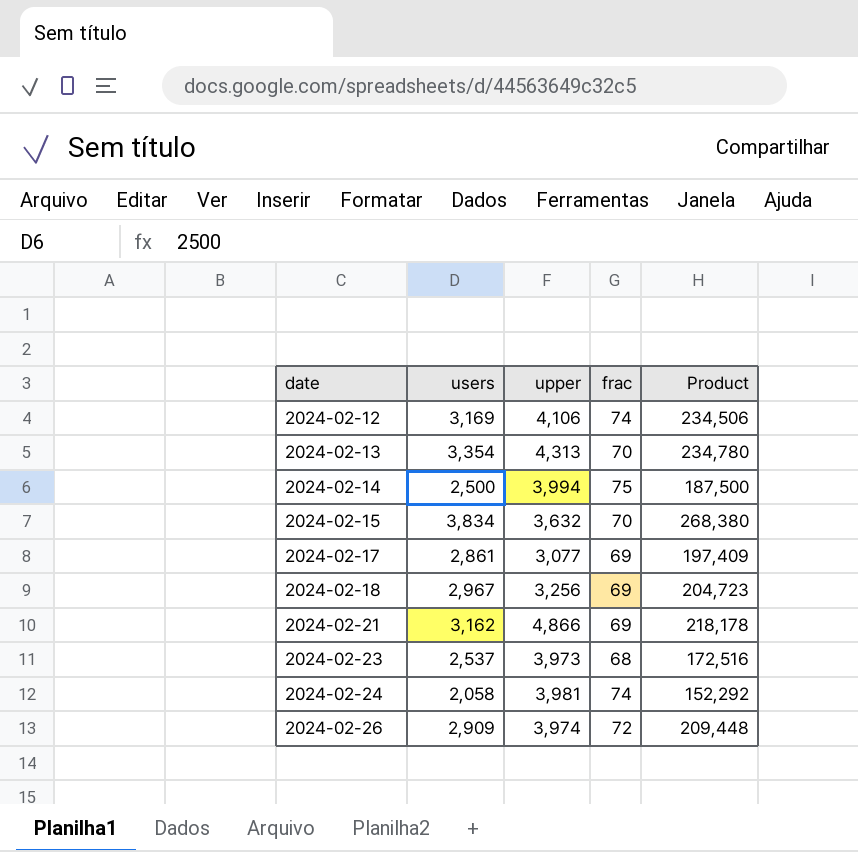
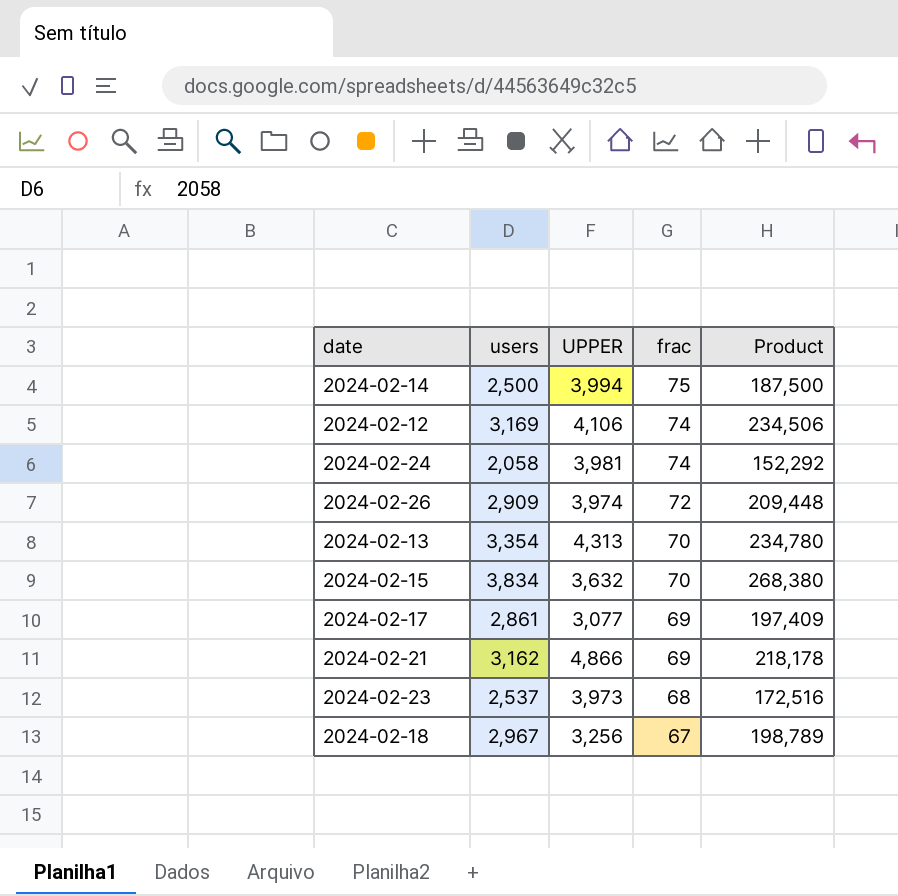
row order: date ascending -> frac descending
column name: upper -> UPPER
2024-02-18 | frac: 69 -> 67
2024-02-18 | Product: 204,723 -> 198,789

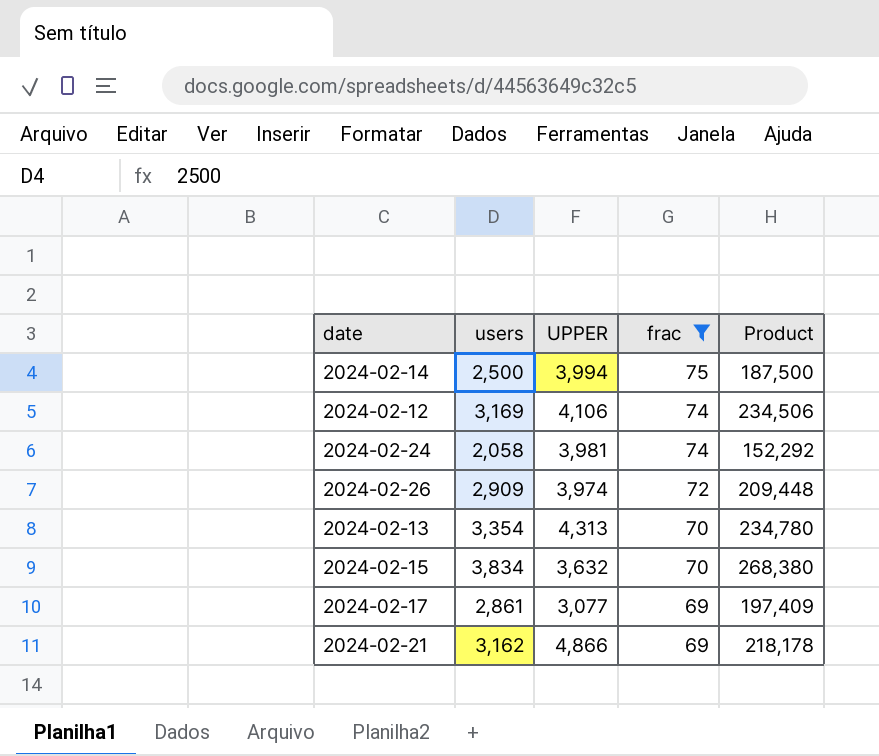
filter: none -> frac >= 69

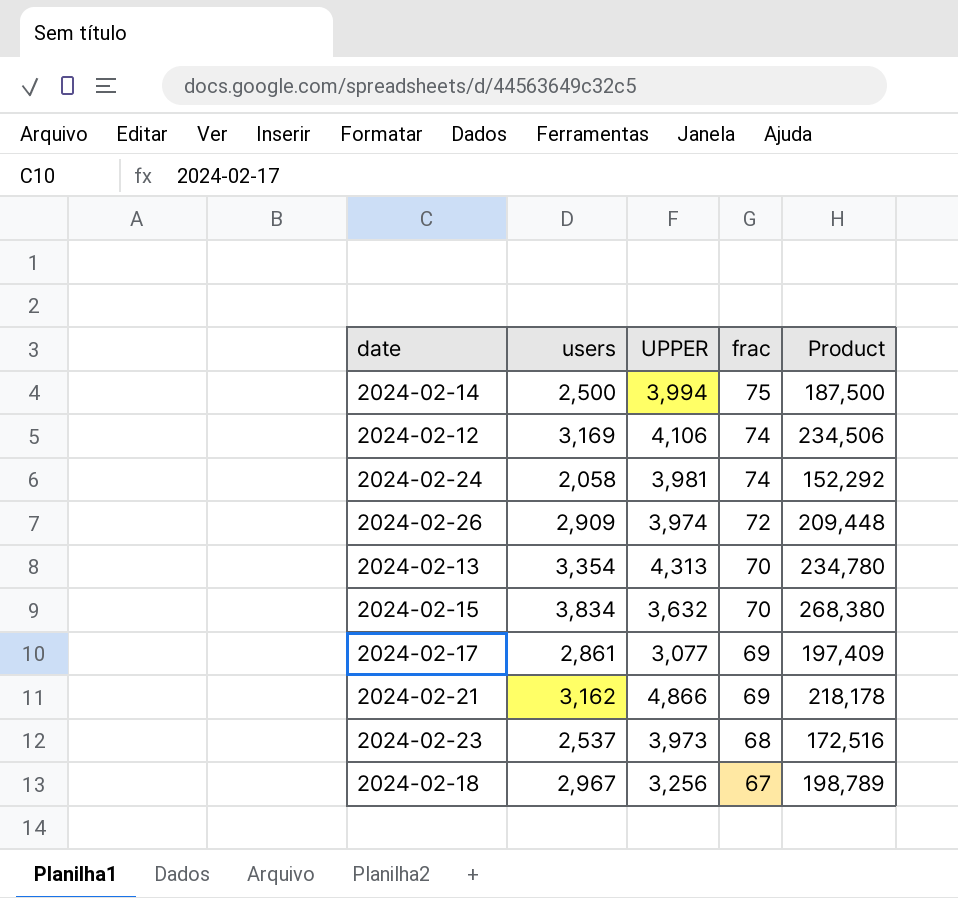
filter: frac >= 69 -> none

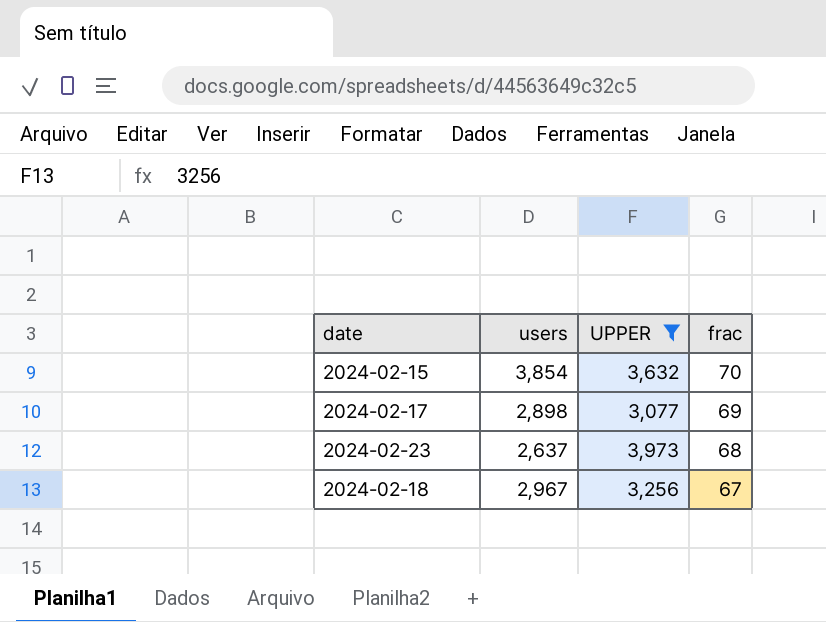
filter: none -> UPPER <= 3,973
column Product | formula: [users] * [frac] -> none
2024-02-15 | users: 3,834 -> 3,854
2024-02-17 | users: 2,861 -> 2,898
2024-02-23 | users: 2,537 -> 2,637

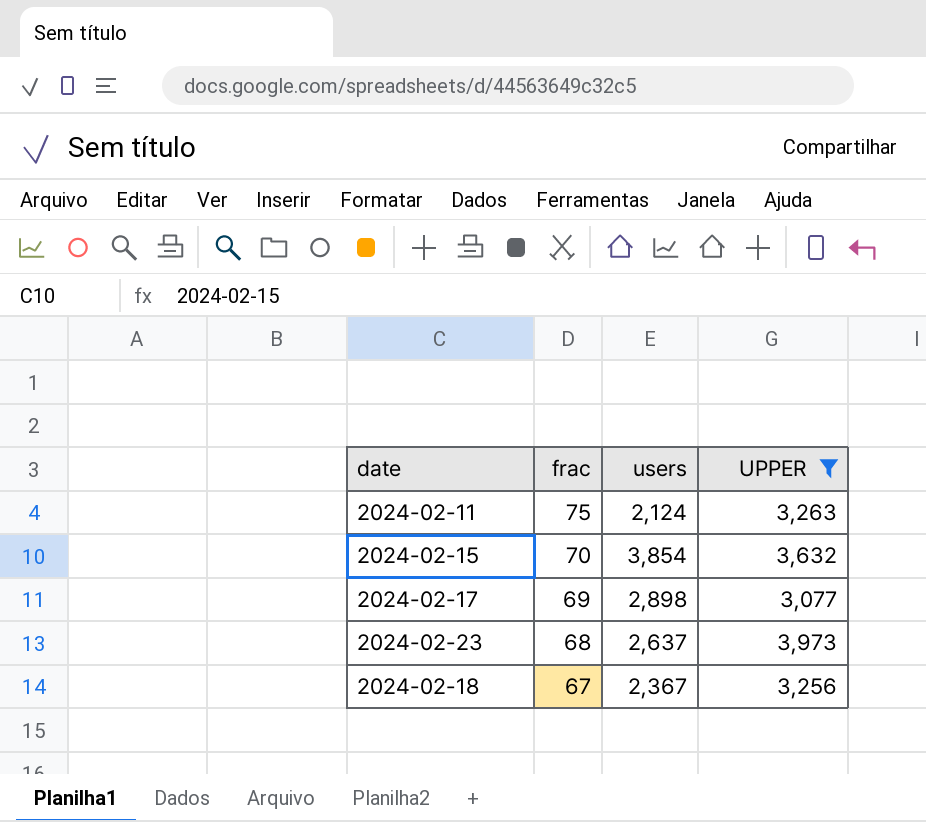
column frac | position: 4 -> 2
row 2024-02-11: none -> 75 | 2,124 | 3,263
2024-02-18 | users: 2,967 -> 2,367

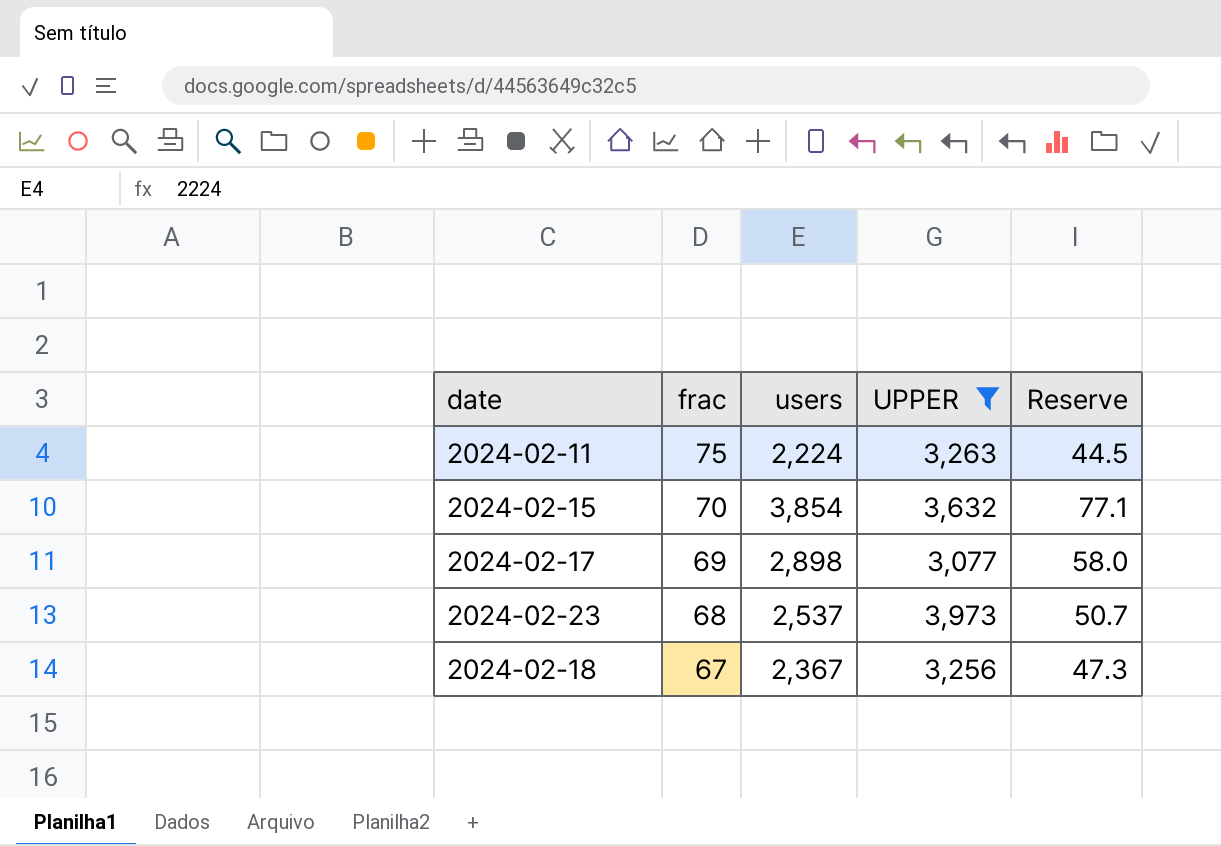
column Reserve | formula: none -> [users] * 0.02
2024-02-11 | users: 2,124 -> 2,224
2024-02-23 | users: 2,637 -> 2,537

